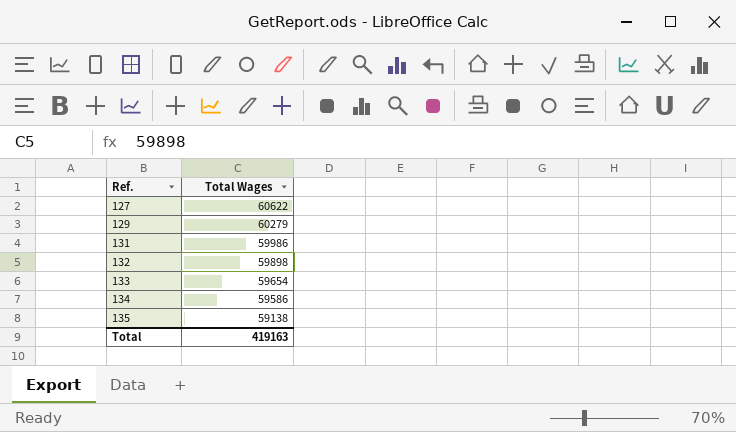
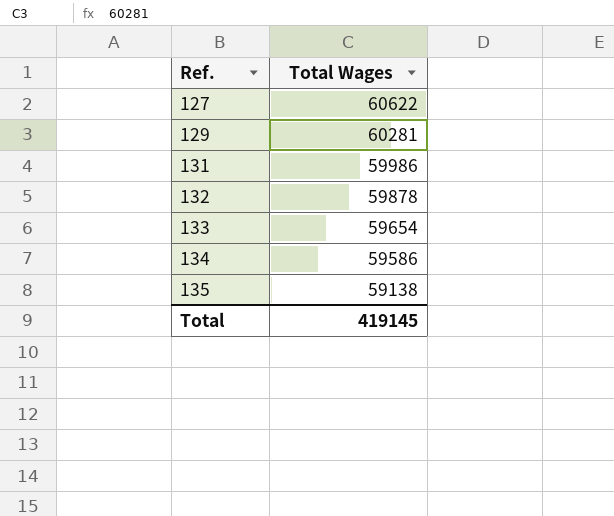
129 | Total Wages: 60279 -> 60281
132 | Total Wages: 59898 -> 59878
Total | Total Wages: 419163 -> 419145

